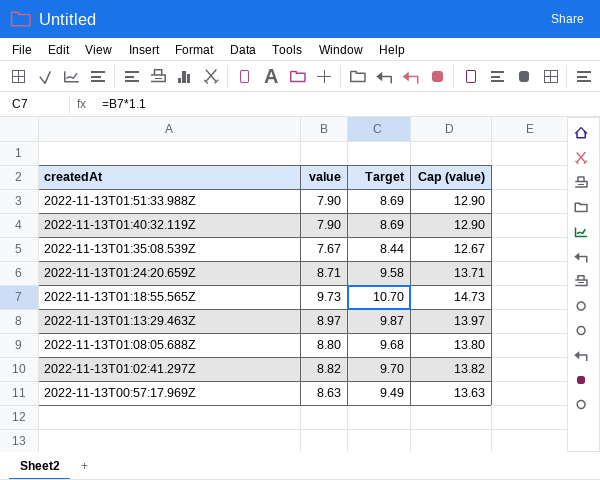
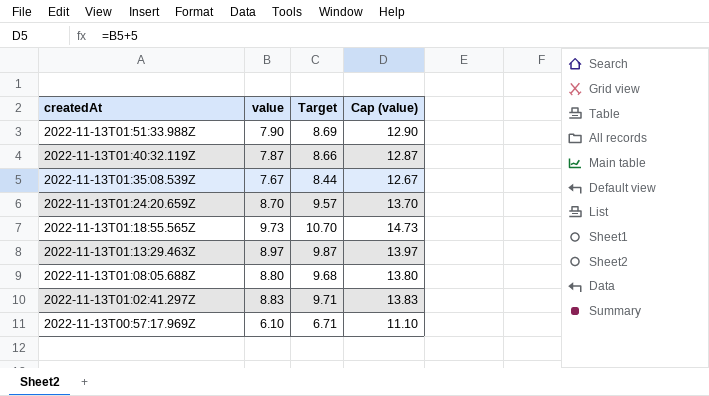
2022-11-13T01:40:32.119Z | value: 7.90 -> 7.87
2022-11-13T01:40:32.119Z | Target: 8.69 -> 8.66
2022-11-13T01:40:32.119Z | Cap (value): 12.90 -> 12.87
2022-11-13T01:24:20.659Z | value: 8.71 -> 8.70
2022-11-13T01:24:20.659Z | Target: 9.58 -> 9.57
2022-11-13T01:24:20.659Z | Cap (value): 13.71 -> 13.70
2022-11-13T01:02:41.297Z | value: 8.82 -> 8.83
2022-11-13T01:02:41.297Z | Target: 9.70 -> 9.71
2022-11-13T01:02:41.297Z | Cap (value): 13.82 -> 13.83
2022-11-13T00:57:17.969Z | value: 8.63 -> 6.10
2022-11-13T00:57:17.969Z | Target: 9.49 -> 6.71
2022-11-13T00:57:17.969Z | Cap (value): 13.63 -> 11.10

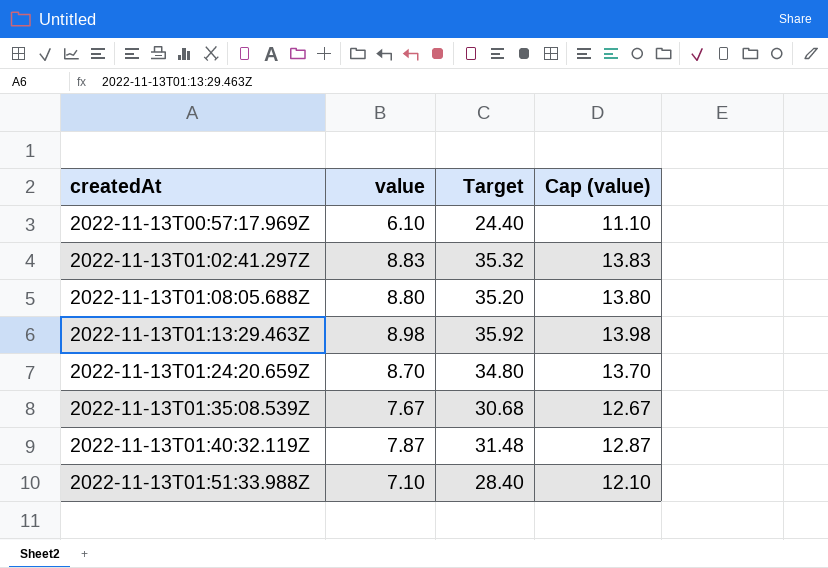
row order: createdAt descending -> createdAt ascending
column Target | formula: [value] * 1.1 -> [value] * 4
row 2022-11-13T01:18:55.565Z: 9.73 | 10.70 | 14.73 -> none
2022-11-13T01:13:29.463Z | value: 8.97 -> 8.98
2022-11-13T01:13:29.463Z | Cap (value): 13.97 -> 13.98
2022-11-13T01:51:33.988Z | value: 7.90 -> 7.10
2022-11-13T01:51:33.988Z | Cap (value): 12.90 -> 12.10

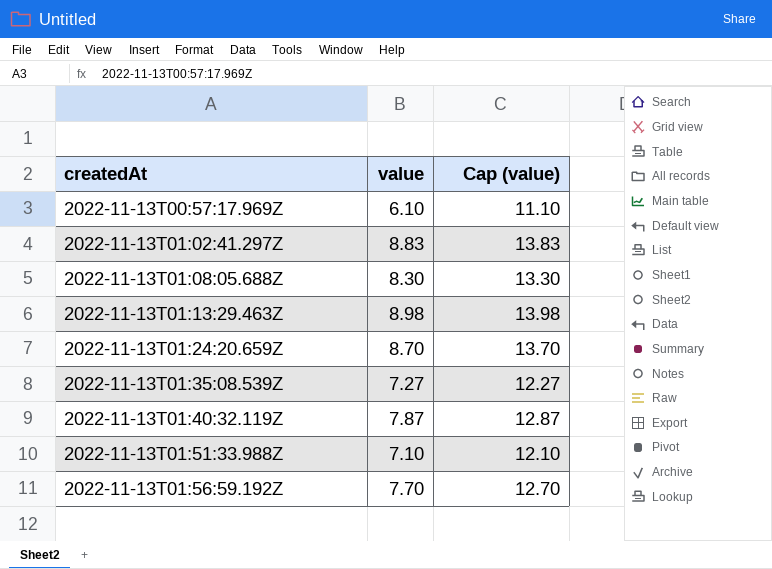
column Target | formula: [value] * 4 -> none
2022-11-13T01:08:05.688Z | value: 8.80 -> 8.30
2022-11-13T01:08:05.688Z | Cap (value): 13.80 -> 13.30
2022-11-13T01:35:08.539Z | value: 7.67 -> 7.27
2022-11-13T01:35:08.539Z | Cap (value): 12.67 -> 12.27
row 2022-11-13T01:56:59.192Z: none -> 7.70 | 12.70

